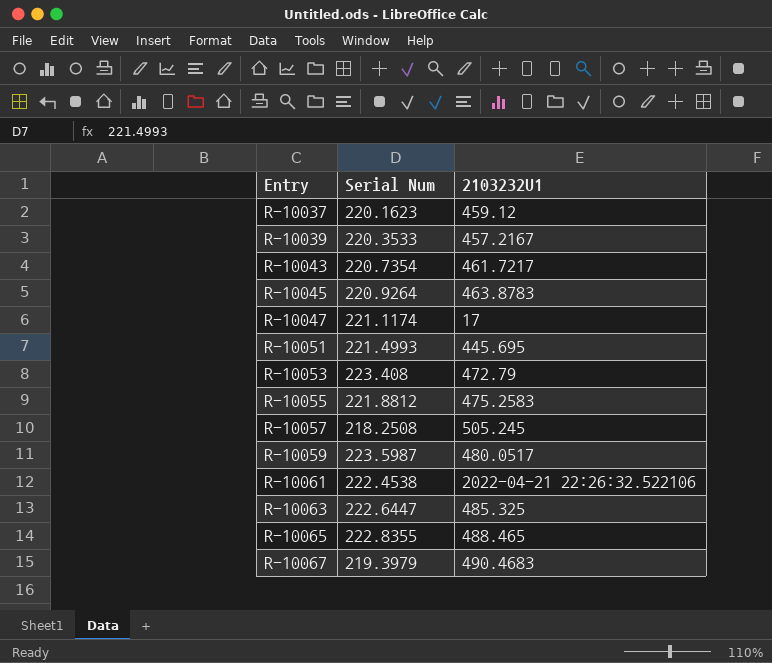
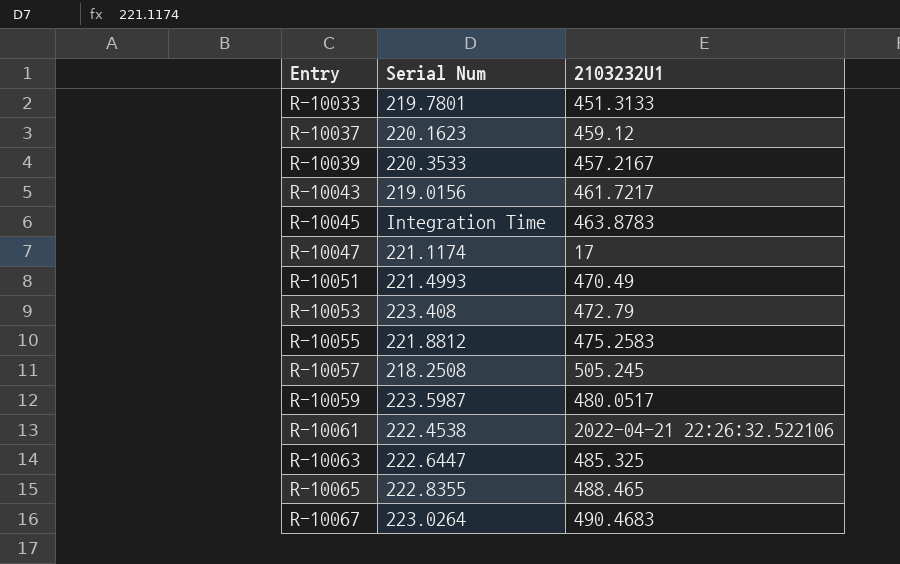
row R-10033: none -> 219.7801 | 451.3133
R-10043 | Serial Num: 220.7354 -> 219.0156
R-10045 | Serial Num: 220.9264 -> Integration Time
R-10051 | 2103232U1: 445.695 -> 470.49
R-10067 | Serial Num: 219.3979 -> 223.0264

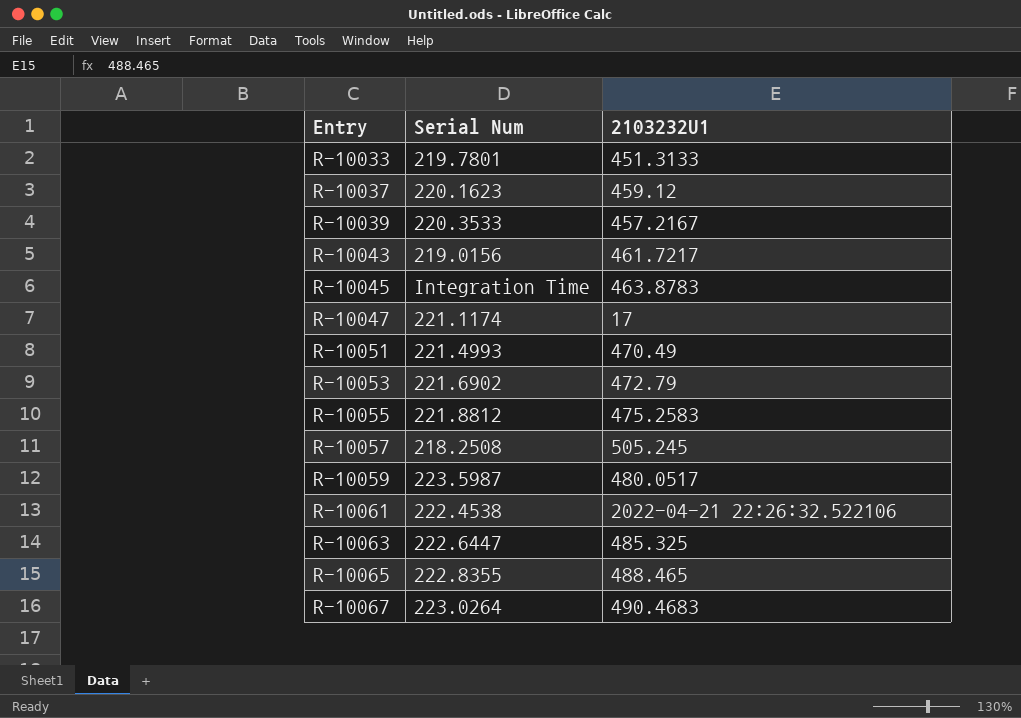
R-10053 | Serial Num: 223.408 -> 221.6902

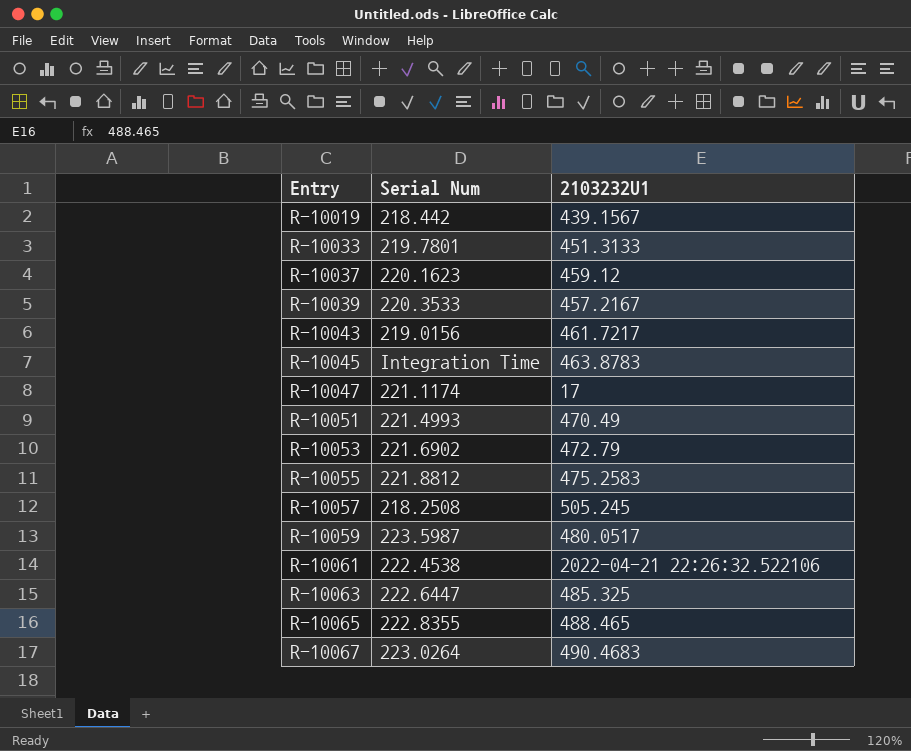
row R-10019: none -> 218.442 | 439.1567

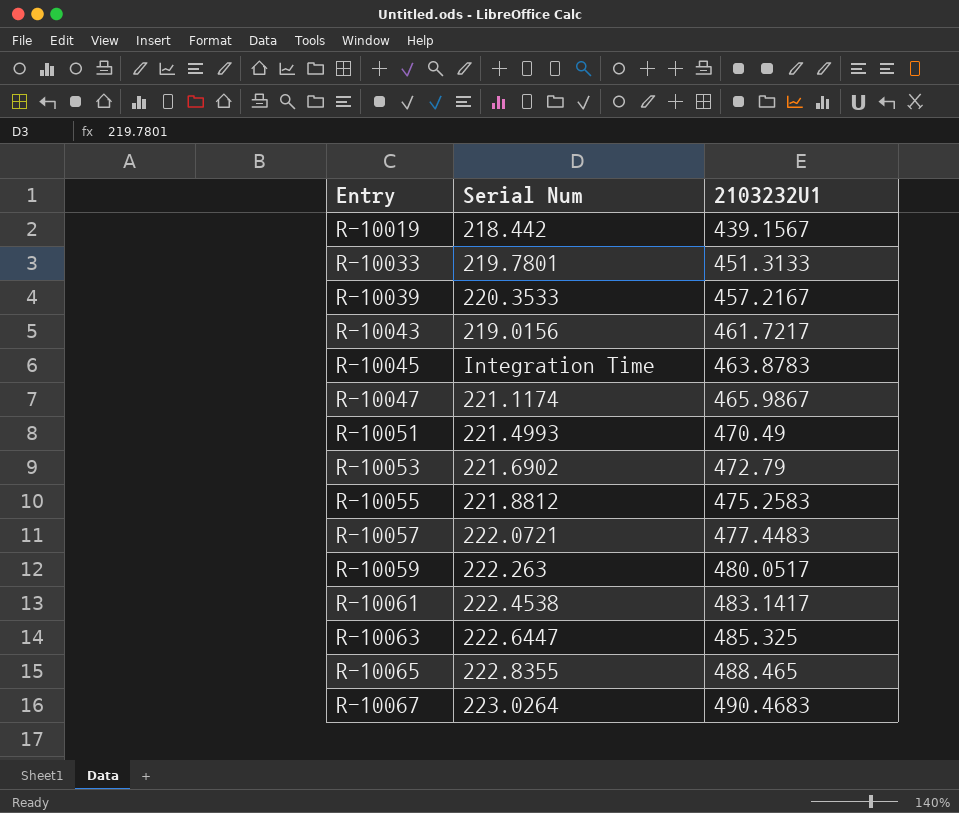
row R-10037: 220.1623 | 459.12 -> none
R-10047 | 2103232U1: 17 -> 465.9867
R-10057 | Serial Num: 218.2508 -> 222.0721
R-10057 | 2103232U1: 505.245 -> 477.4483
R-10059 | Serial Num: 223.5987 -> 222.263
R-10061 | 2103232U1: 2022-04-21 22:26:32.522106 -> 483.1417

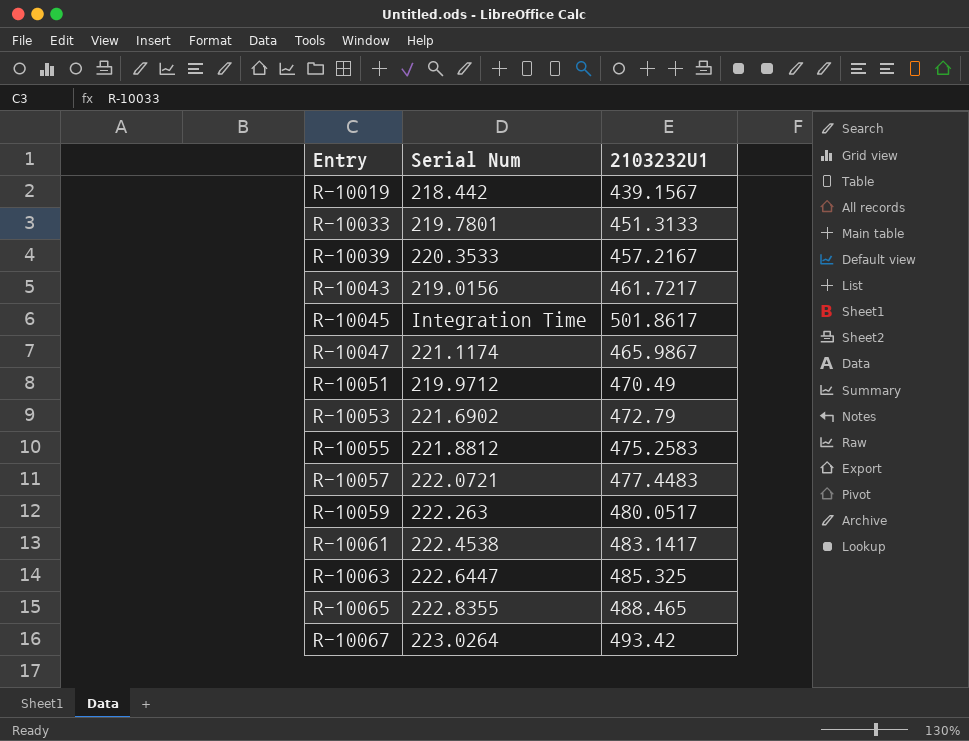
R-10045 | 2103232U1: 463.8783 -> 501.8617
R-10051 | Serial Num: 221.4993 -> 219.9712
R-10067 | 2103232U1: 490.4683 -> 493.42

